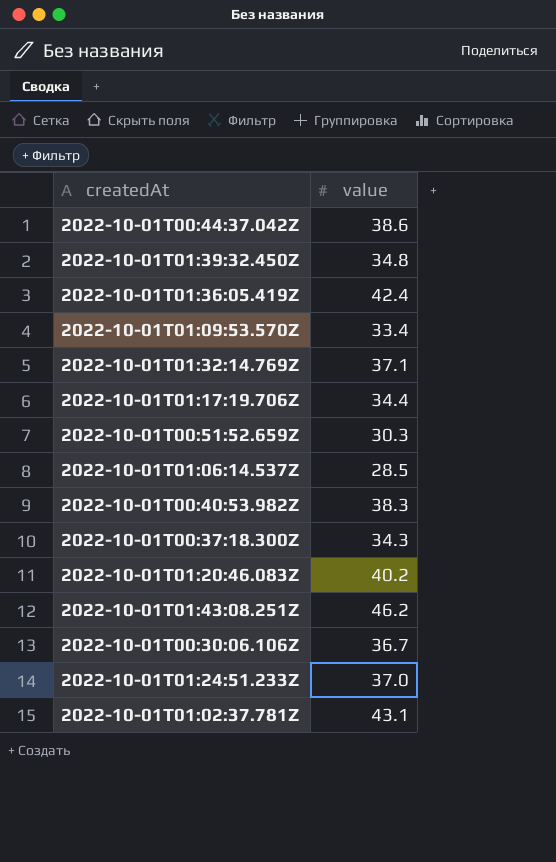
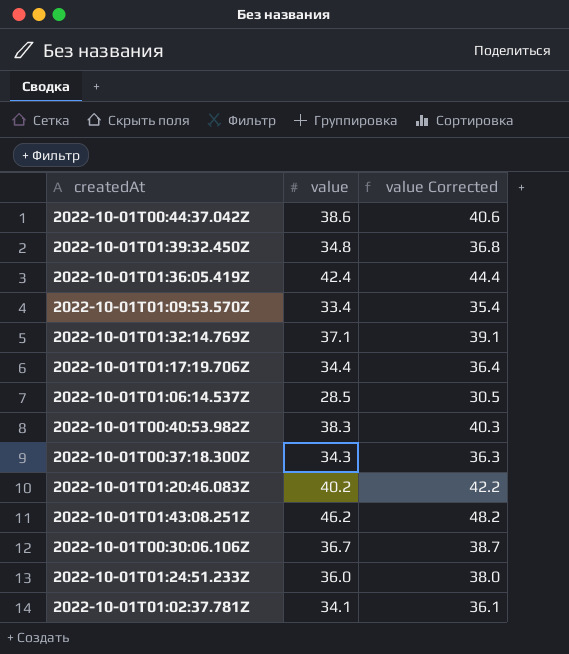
column value Corrected | formula: none -> [value] + 2
row 2022-10-01T00:51:52.659Z: 30.3 -> none
2022-10-01T01:24:51.233Z | value: 37.0 -> 36.0
2022-10-01T01:02:37.781Z | value: 43.1 -> 34.1

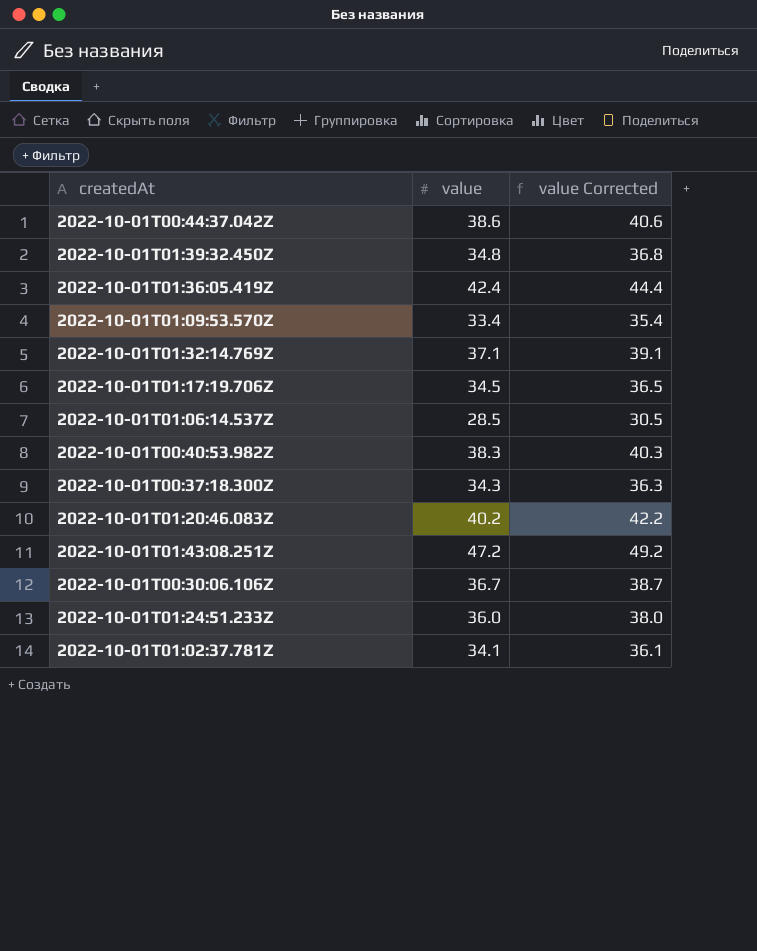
2022-10-01T01:17:19.706Z | value: 34.4 -> 34.5
2022-10-01T01:17:19.706Z | value Corrected: 36.4 -> 36.5
2022-10-01T01:43:08.251Z | value: 46.2 -> 47.2
2022-10-01T01:43:08.251Z | value Corrected: 48.2 -> 49.2

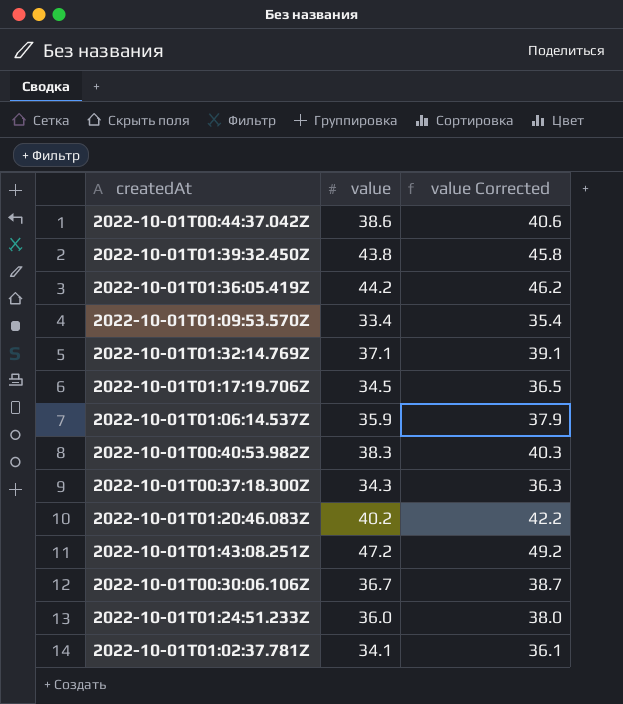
2022-10-01T01:39:32.450Z | value: 34.8 -> 43.8
2022-10-01T01:39:32.450Z | value Corrected: 36.8 -> 45.8
2022-10-01T01:36:05.419Z | value: 42.4 -> 44.2
2022-10-01T01:36:05.419Z | value Corrected: 44.4 -> 46.2
2022-10-01T01:06:14.537Z | value: 28.5 -> 35.9
2022-10-01T01:06:14.537Z | value Corrected: 30.5 -> 37.9

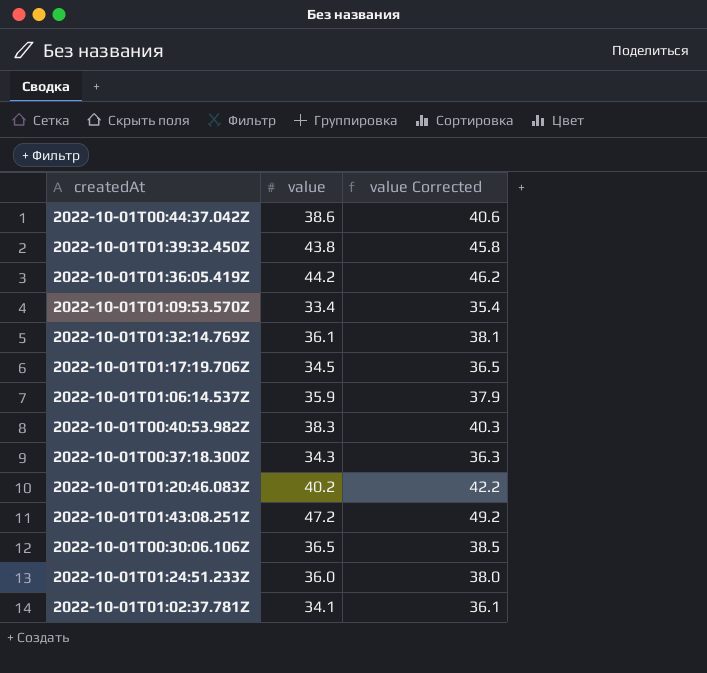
2022-10-01T01:32:14.769Z | value: 37.1 -> 36.1
2022-10-01T01:32:14.769Z | value Corrected: 39.1 -> 38.1
2022-10-01T00:30:06.106Z | value: 36.7 -> 36.5
2022-10-01T00:30:06.106Z | value Corrected: 38.7 -> 38.5

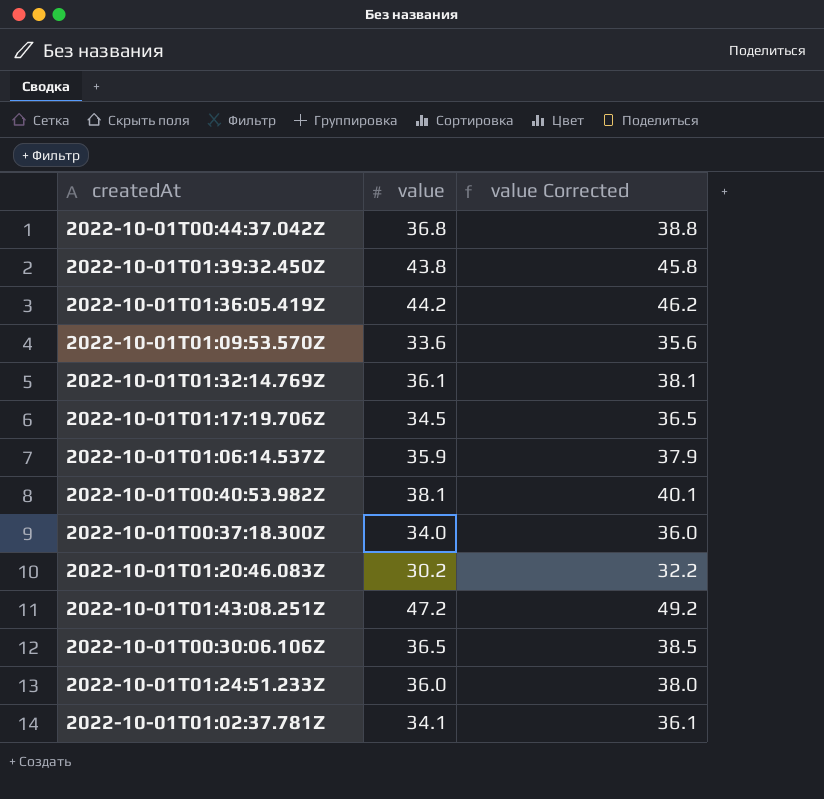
2022-10-01T00:44:37.042Z | value: 38.6 -> 36.8
2022-10-01T00:44:37.042Z | value Corrected: 40.6 -> 38.8
2022-10-01T01:09:53.570Z | value: 33.4 -> 33.6
2022-10-01T01:09:53.570Z | value Corrected: 35.4 -> 35.6
2022-10-01T00:40:53.982Z | value: 38.3 -> 38.1
2022-10-01T00:40:53.982Z | value Corrected: 40.3 -> 40.1
2022-10-01T00:37:18.300Z | value: 34.3 -> 34.0
2022-10-01T00:37:18.300Z | value Corrected: 36.3 -> 36.0
2022-10-01T01:20:46.083Z | value: 40.2 -> 30.2
2022-10-01T01:20:46.083Z | value Corrected: 42.2 -> 32.2

